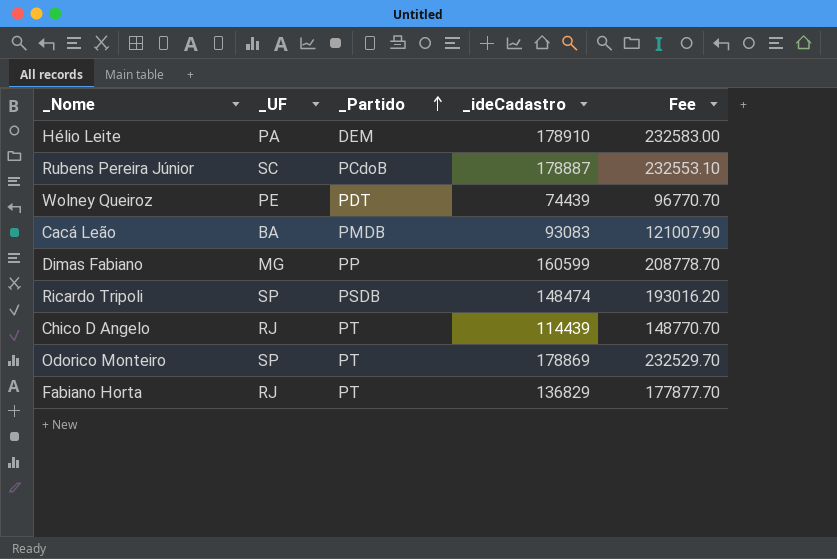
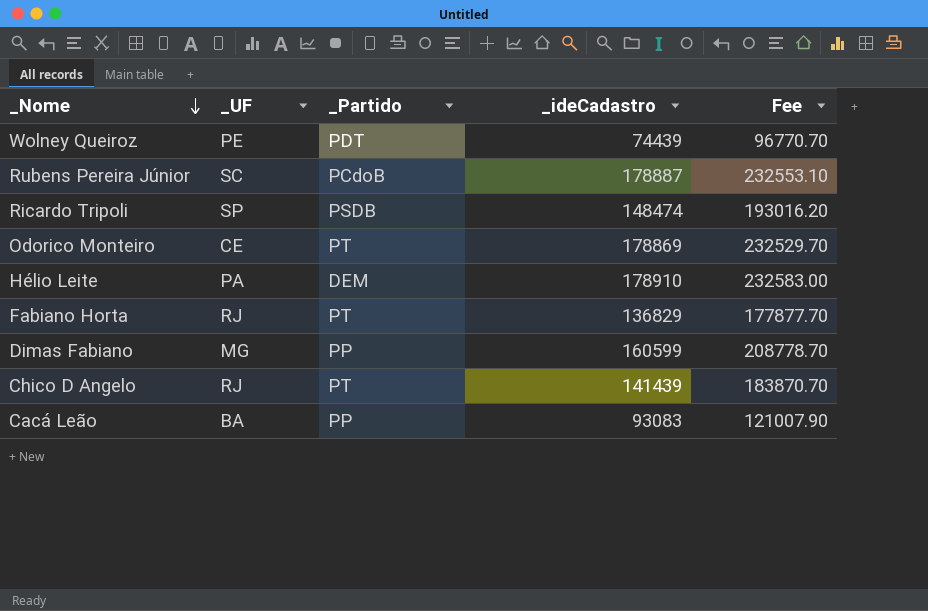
row order: _Partido ascending -> _Nome descending
Odorico Monteiro | _UF: SP -> CE
Chico D Angelo | _ideCadastro: 114439 -> 141439
Chico D Angelo | Fee: 148770.70 -> 183870.70
Cacá Leão | _Partido: PMDB -> PP

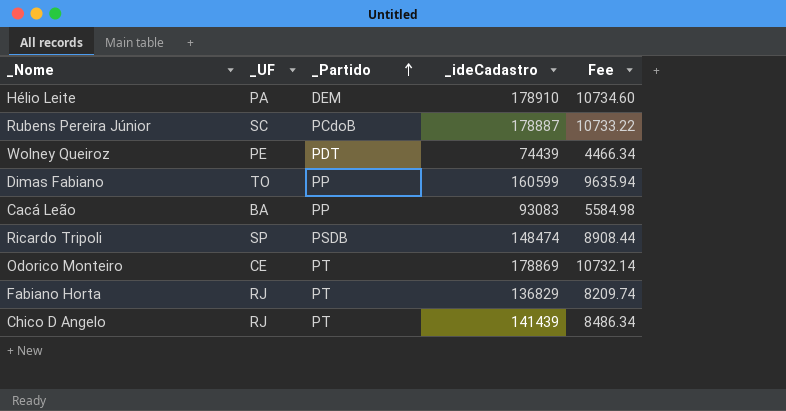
row order: _Nome descending -> _Partido ascending
column Fee | formula: [_ideCadastro] * 1.3 -> [_ideCadastro] * 0.06
Dimas Fabiano | _UF: MG -> TO

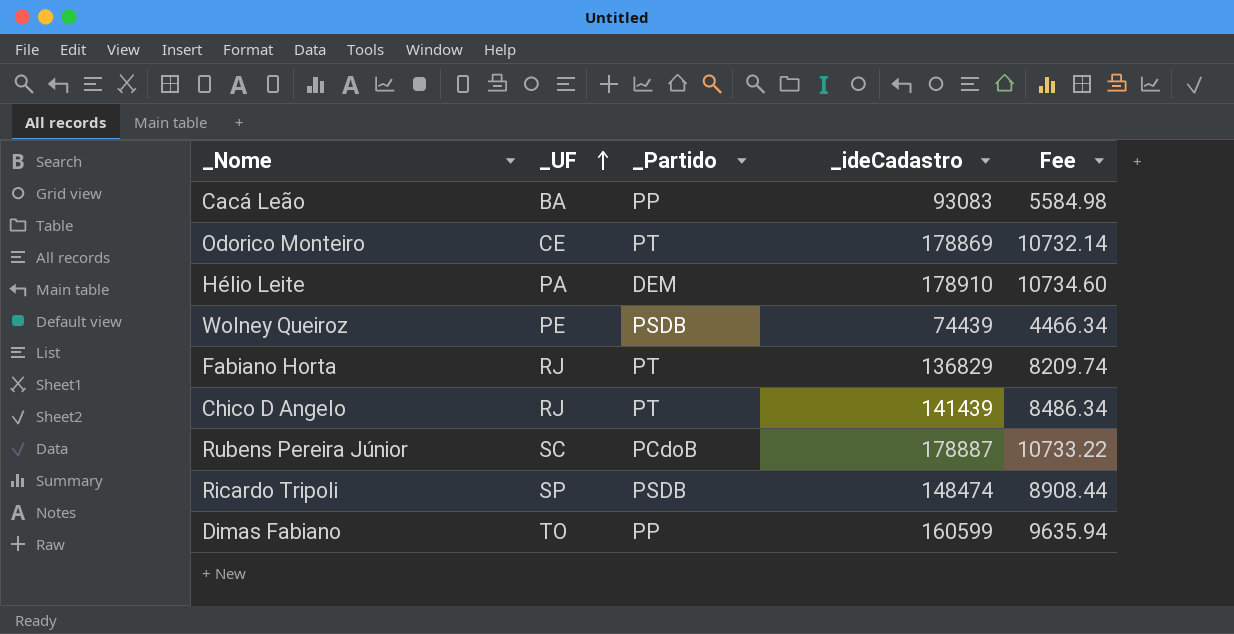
row order: _Partido ascending -> _UF ascending
Wolney Queiroz | _Partido: PDT -> PSDB

